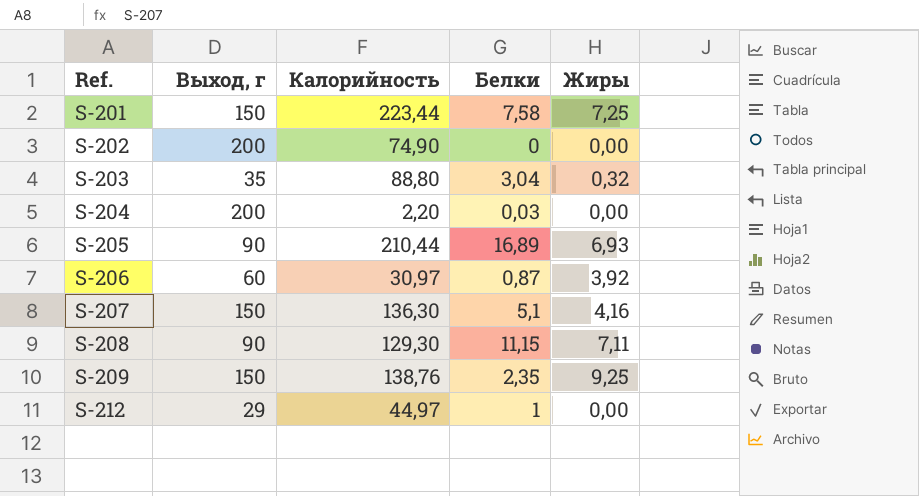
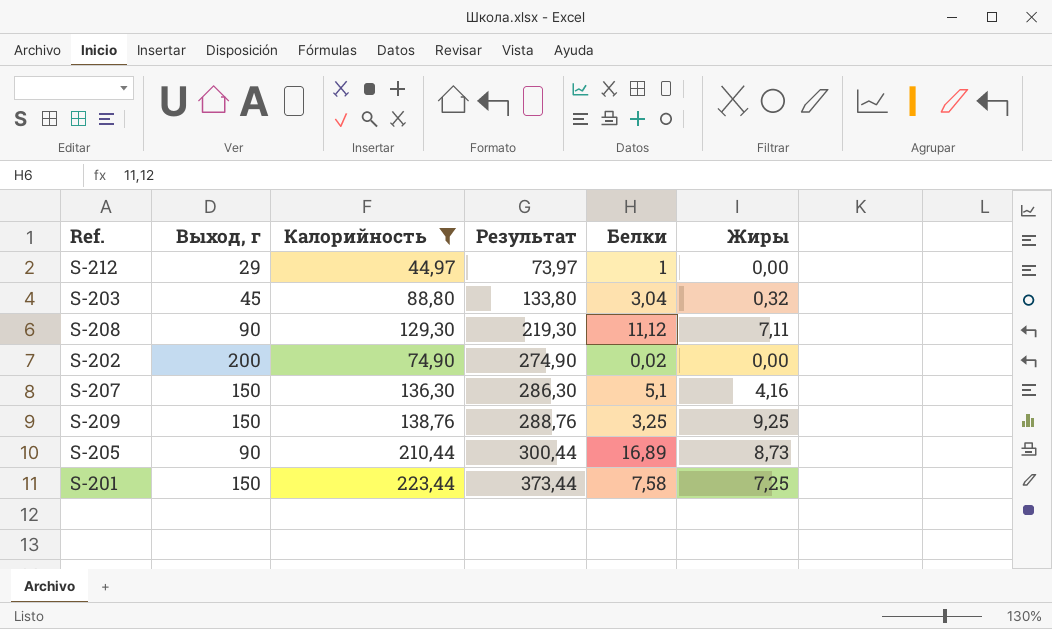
filter: none -> Калорийность >= 44,97
row order: Ref. ascending -> Результат ascending
column Результат | formula: none -> [Выход, г] + [Калорийность]
S-203 | Выход, г: 35 -> 45
S-208 | Белки: 11,15 -> 11,12
S-202 | Белки: 0 -> 0,02
S-209 | Белки: 2,35 -> 3,25
S-205 | Жиры: 6,93 -> 8,73

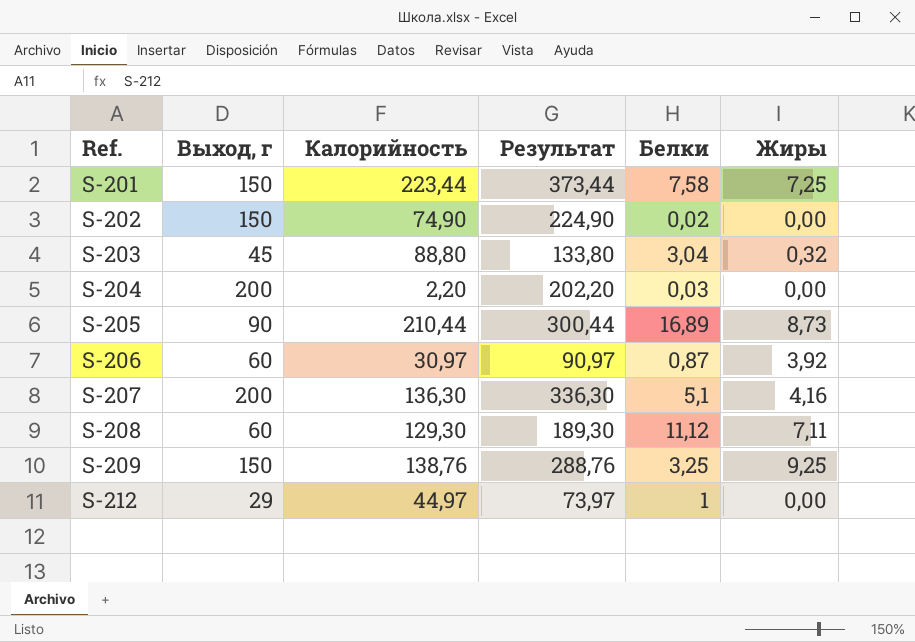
filter: Калорийность >= 44,97 -> none
row order: Результат ascending -> Ref. ascending
S-202 | Выход, г: 200 -> 150
S-202 | Результат: 274,90 -> 224,90
S-207 | Выход, г: 150 -> 200
S-207 | Результат: 286,30 -> 336,30
S-208 | Выход, г: 90 -> 60
S-208 | Результат: 219,30 -> 189,30

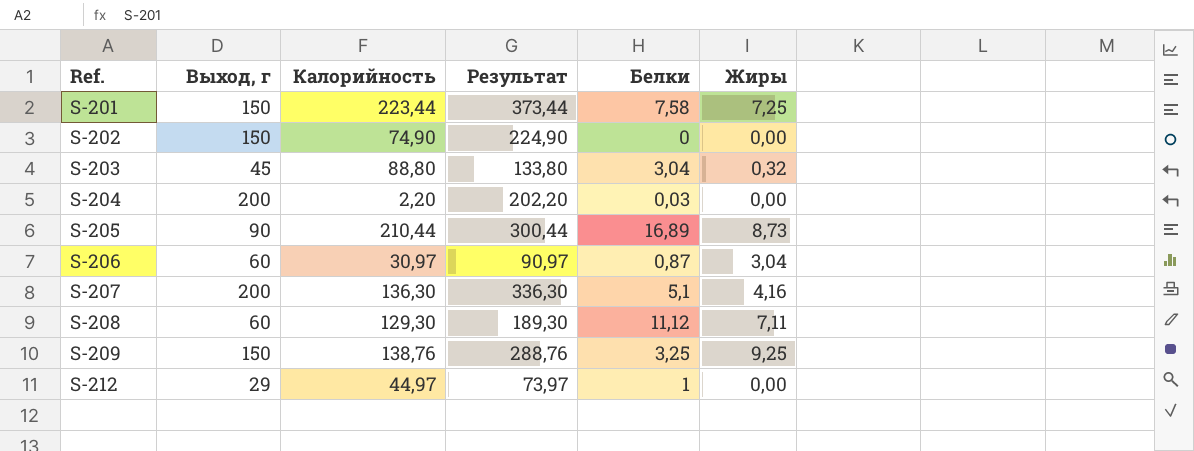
S-202 | Белки: 0,02 -> 0
S-206 | Жиры: 3,92 -> 3,04

